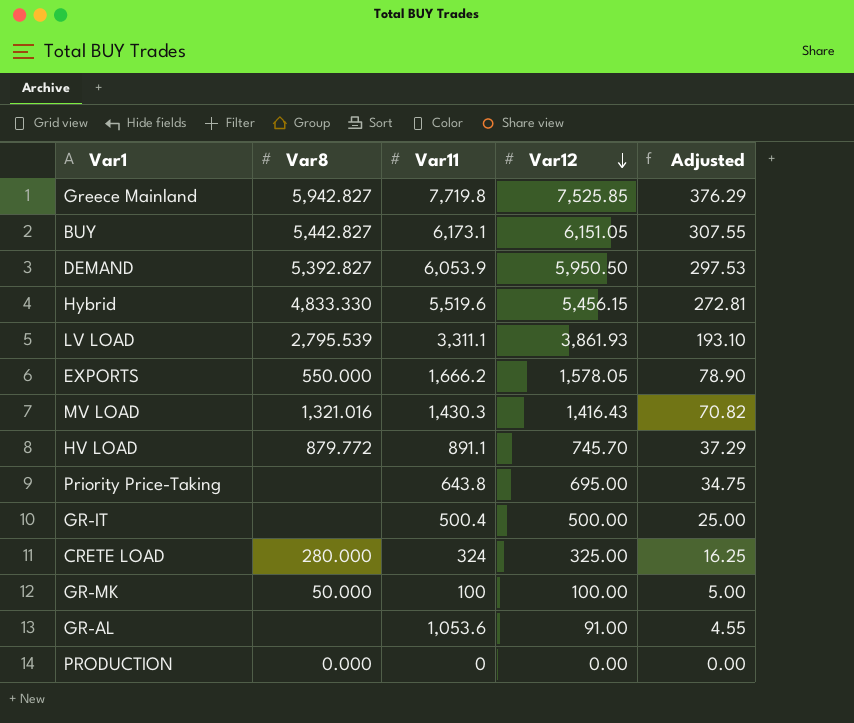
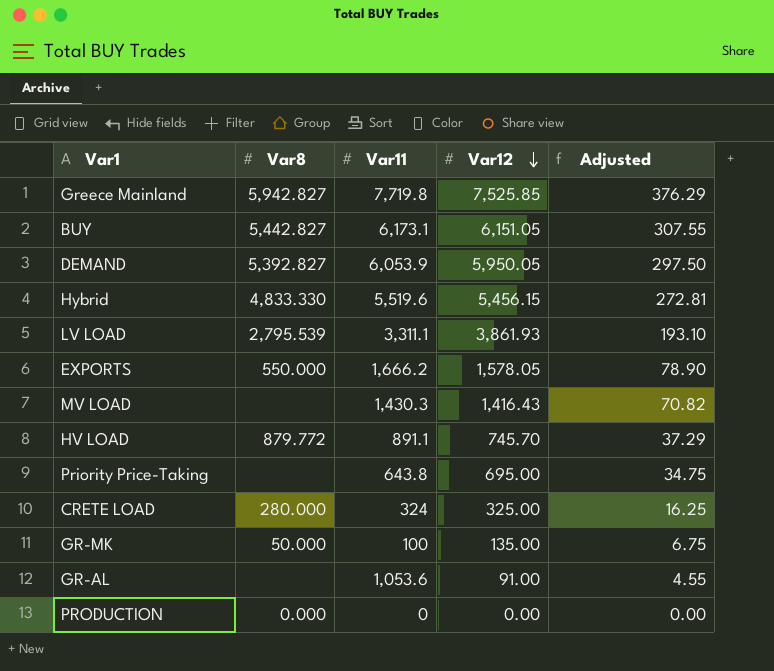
row GR-IT: none | 500.4 | 500.00 | 25.00 -> none
DEMAND | Var12: 5,950.50 -> 5,950.05
DEMAND | Adjusted: 297.53 -> 297.50
MV LOAD | Var8: 1,321.016 -> none
GR-MK | Var12: 100.00 -> 135.00
GR-MK | Adjusted: 5.00 -> 6.75

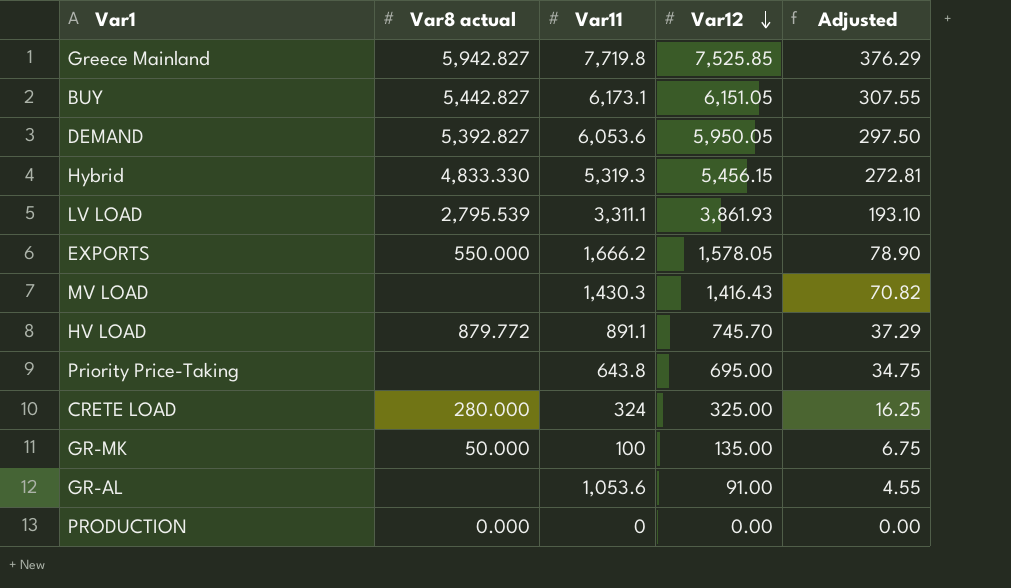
column name: Var8 -> Var8 actual
DEMAND | Var11: 6,053.9 -> 6,053.6
Hybrid | Var11: 5,519.6 -> 5,319.3

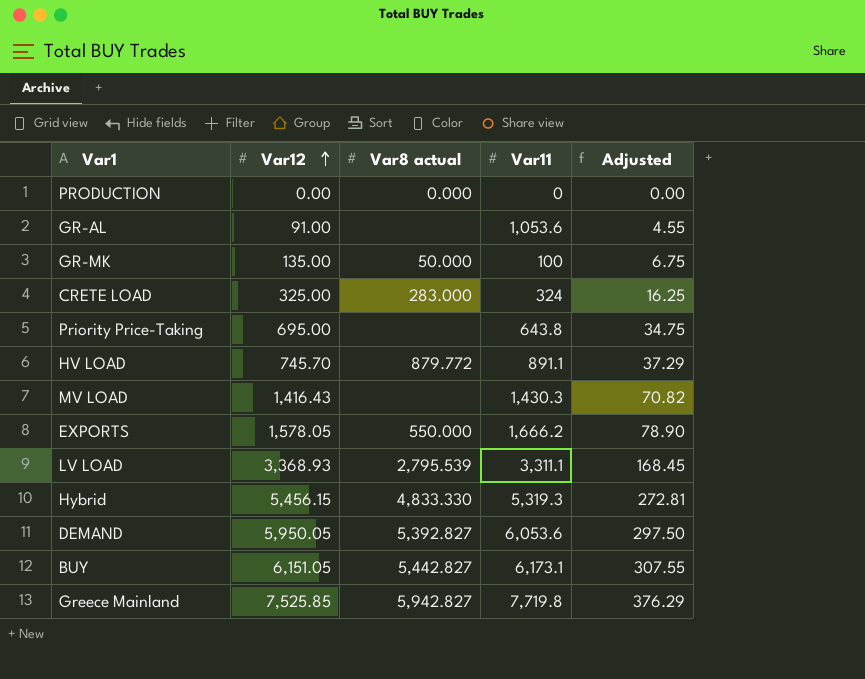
row order: Var12 descending -> Var12 ascending
column Var12 | position: 4 -> 2
CRETE LOAD | Var8 actual: 280.000 -> 283.000
LV LOAD | Var12: 3,861.93 -> 3,368.93
LV LOAD | Adjusted: 193.10 -> 168.45

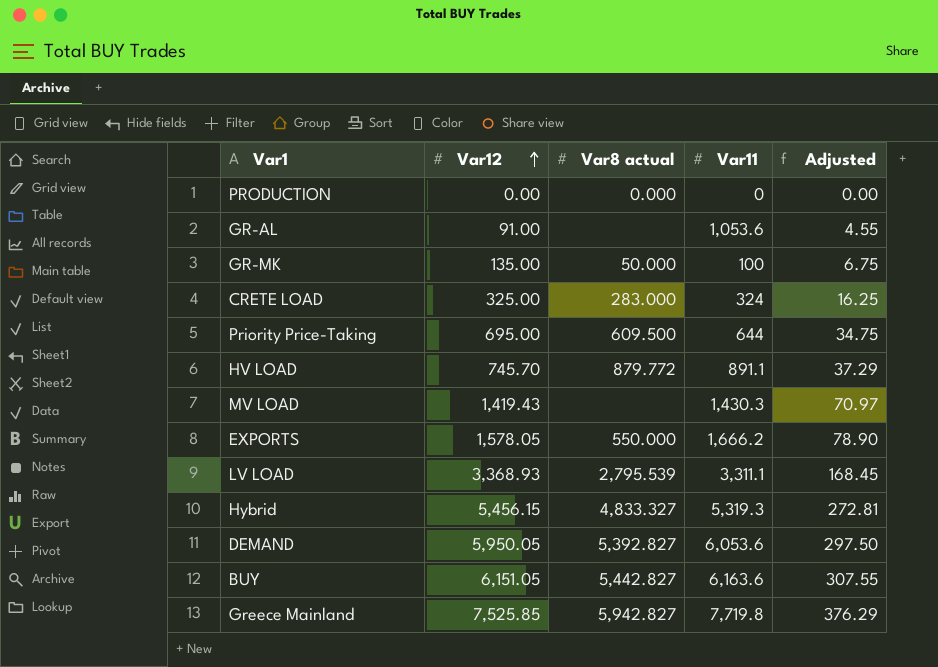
Priority Price-Taking | Var8 actual: none -> 609.500
Priority Price-Taking | Var11: 643.8 -> 644
MV LOAD | Var12: 1,416.43 -> 1,419.43
MV LOAD | Adjusted: 70.82 -> 70.97
Hybrid | Var8 actual: 4,833.330 -> 4,833.327
BUY | Var11: 6,173.1 -> 6,163.6

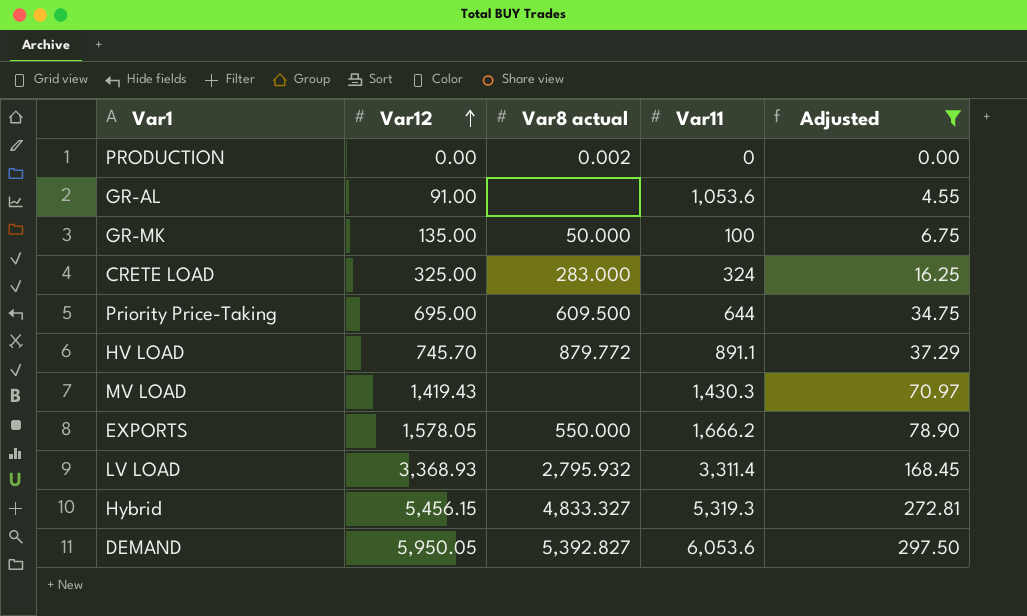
filter: none -> Adjusted <= 297.50
PRODUCTION | Var8 actual: 0.000 -> 0.002
LV LOAD | Var8 actual: 2,795.539 -> 2,795.932
LV LOAD | Var11: 3,311.1 -> 3,311.4

